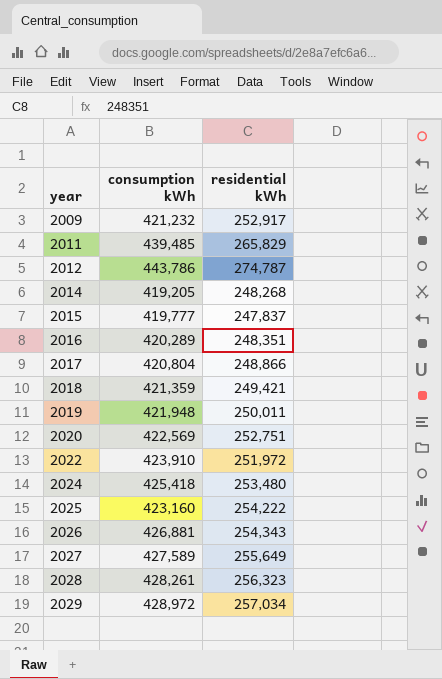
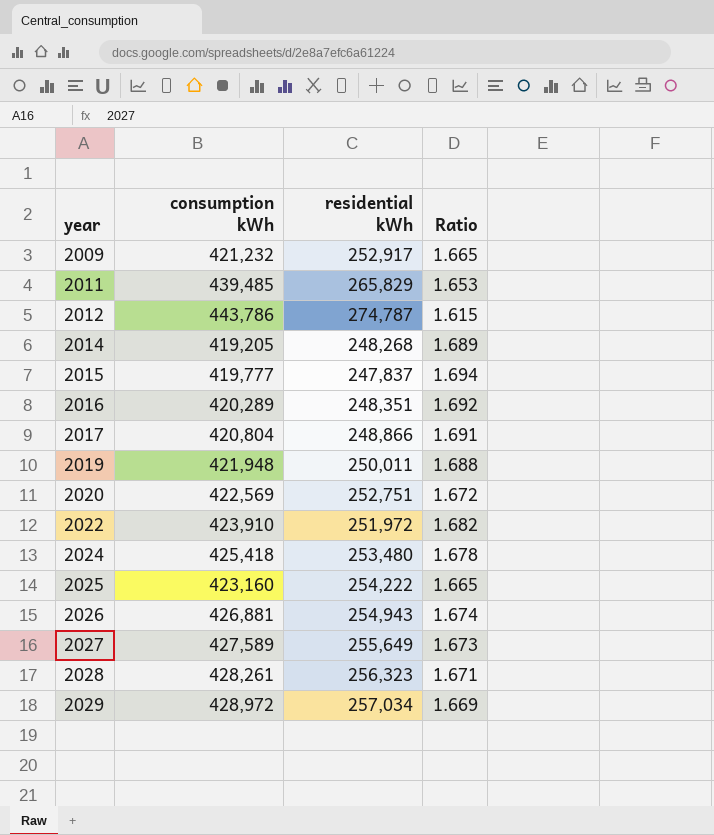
column Ratio | formula: none -> [consumption kWh] / [residential kWh]
row 2018: 421,359 | 249,421 -> none
2026 | residential kWh: 254,343 -> 254,943

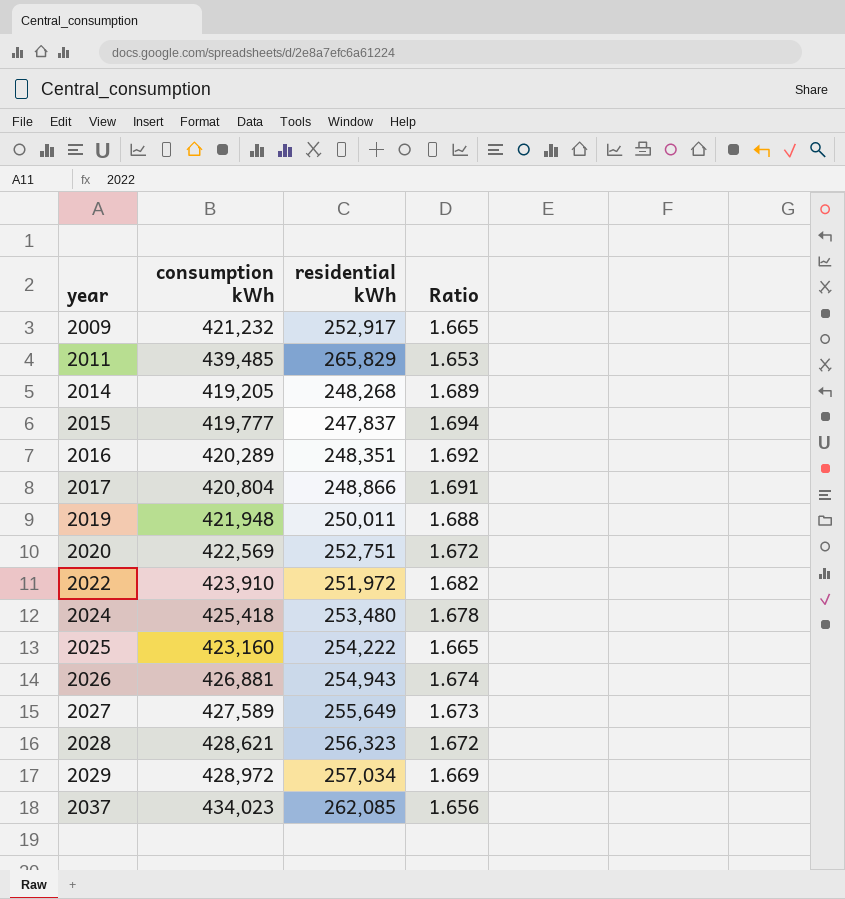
row 2012: 443,786 | 274,787 | 1.615 -> none
2028 | consumption kWh: 428,261 -> 428,621
2028 | Ratio: 1.671 -> 1.672
row 2037: none -> 434,023 | 262,085 | 1.656

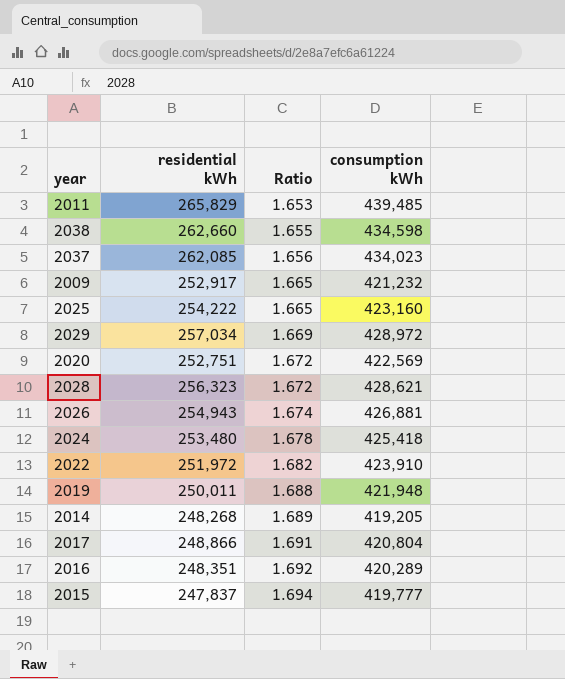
row order: year ascending -> Ratio ascending
column consumption kWh | position: 2 -> 4
row 2027: 427,589 | 255,649 | 1.673 -> none
row 2038: none -> 262,660 | 1.655 | 434,598

